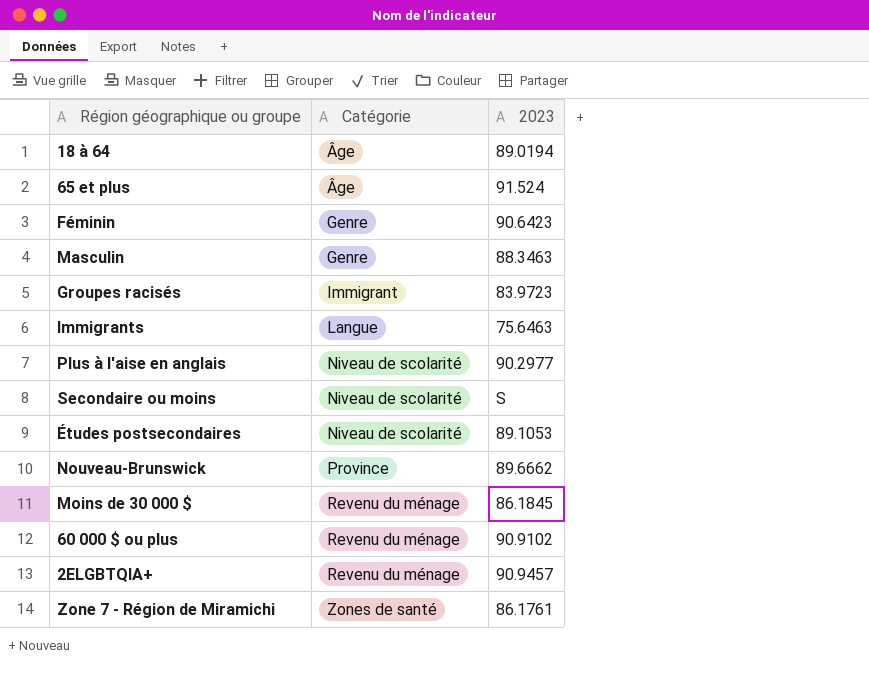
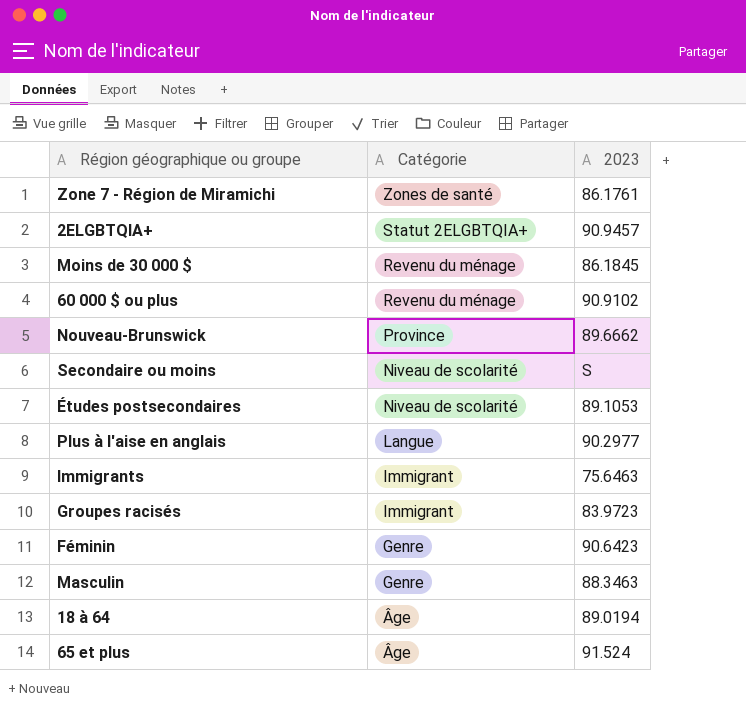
row order: Catégorie ascending -> Catégorie descending
2ELGBTQIA+ | Catégorie: Revenu du ménage -> Statut 2ELGBTQIA+
Plus à l'aise en anglais | Catégorie: Niveau de scolarité -> Langue
Immigrants | Catégorie: Langue -> Immigrant

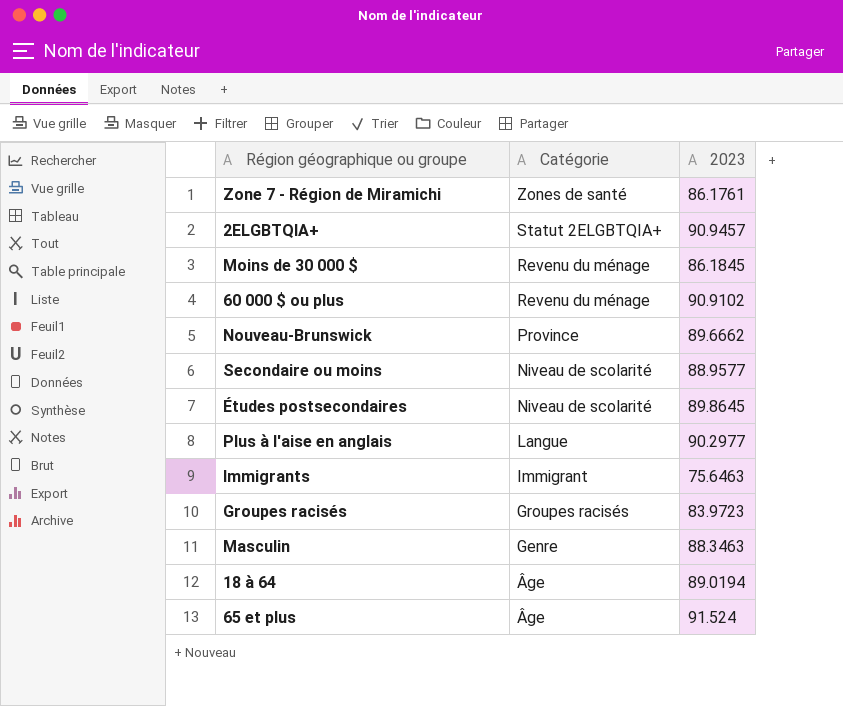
row Féminin: Genre | 90.6423 -> none
Secondaire ou moins | 2023: S -> 88.9577
Études postsecondaires | 2023: 89.1053 -> 89.8645
Groupes racisés | Catégorie: Immigrant -> Groupes racisés

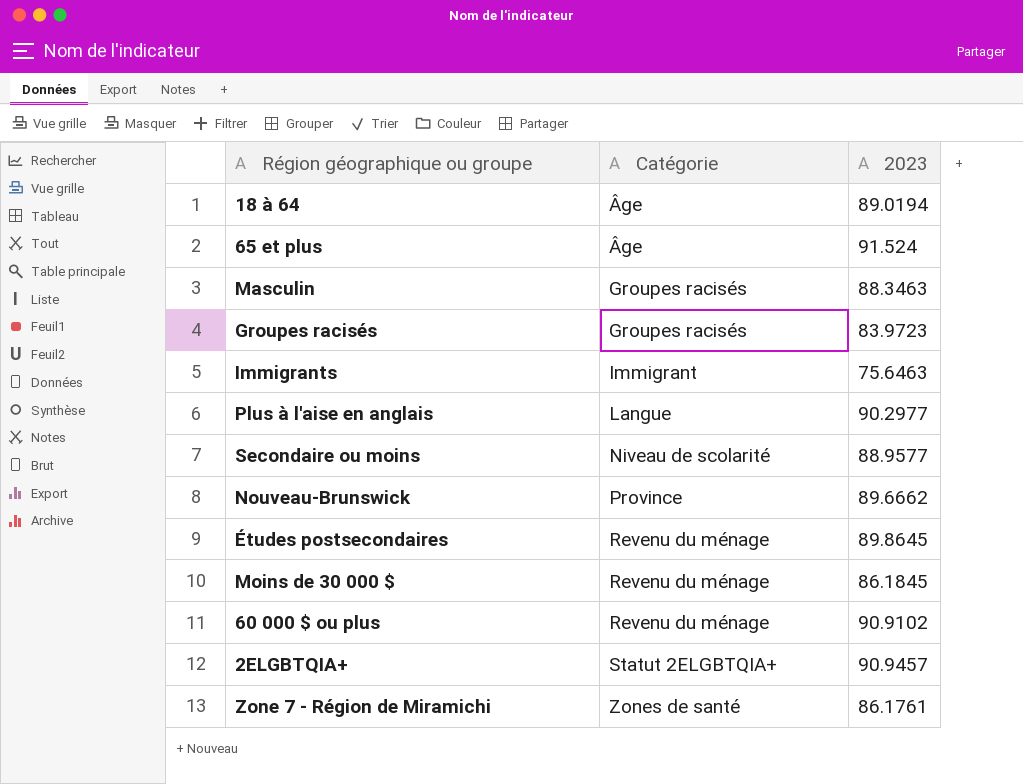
row order: Catégorie descending -> Catégorie ascending
Masculin | Catégorie: Genre -> Groupes racisés
Études postsecondaires | Catégorie: Niveau de scolarité -> Revenu du ménage

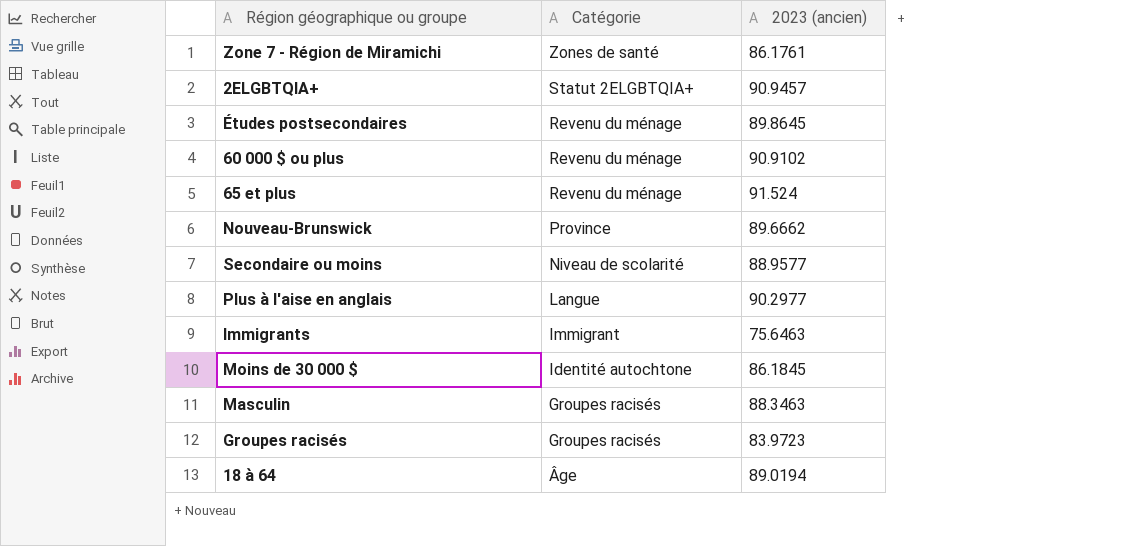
row order: Catégorie ascending -> Catégorie descending
column name: 2023 -> 2023 (ancien)
65 et plus | Catégorie: Âge -> Revenu du ménage
Moins de 30 000 $ | Catégorie: Revenu du ménage -> Identité autochtone

